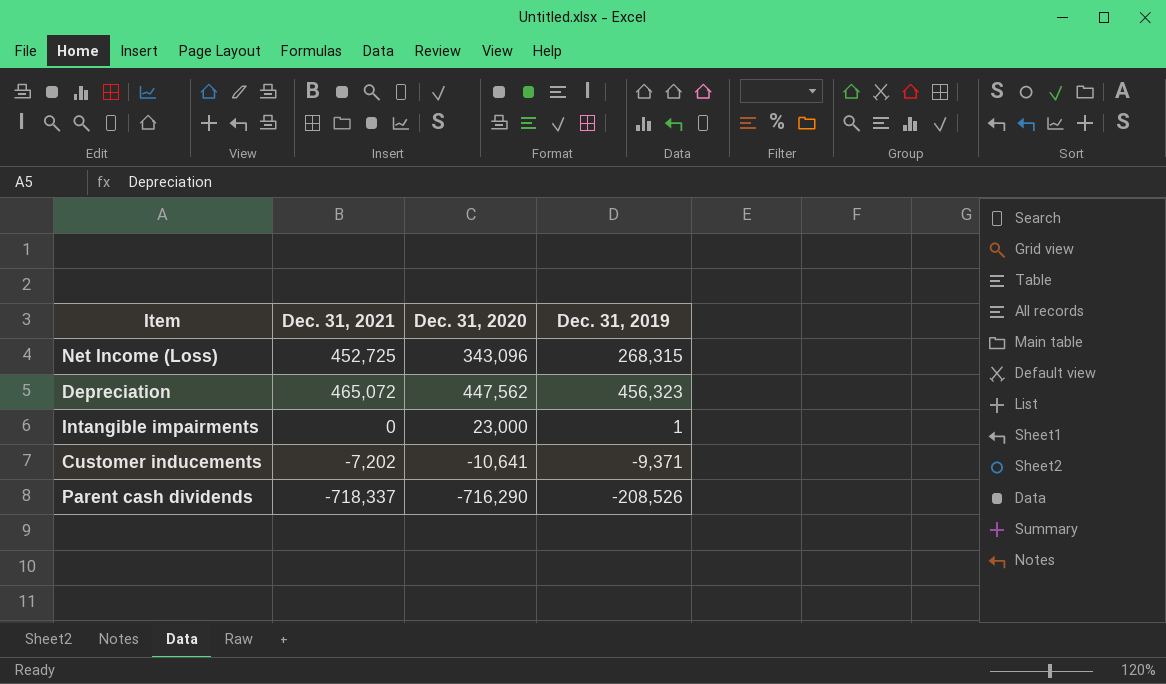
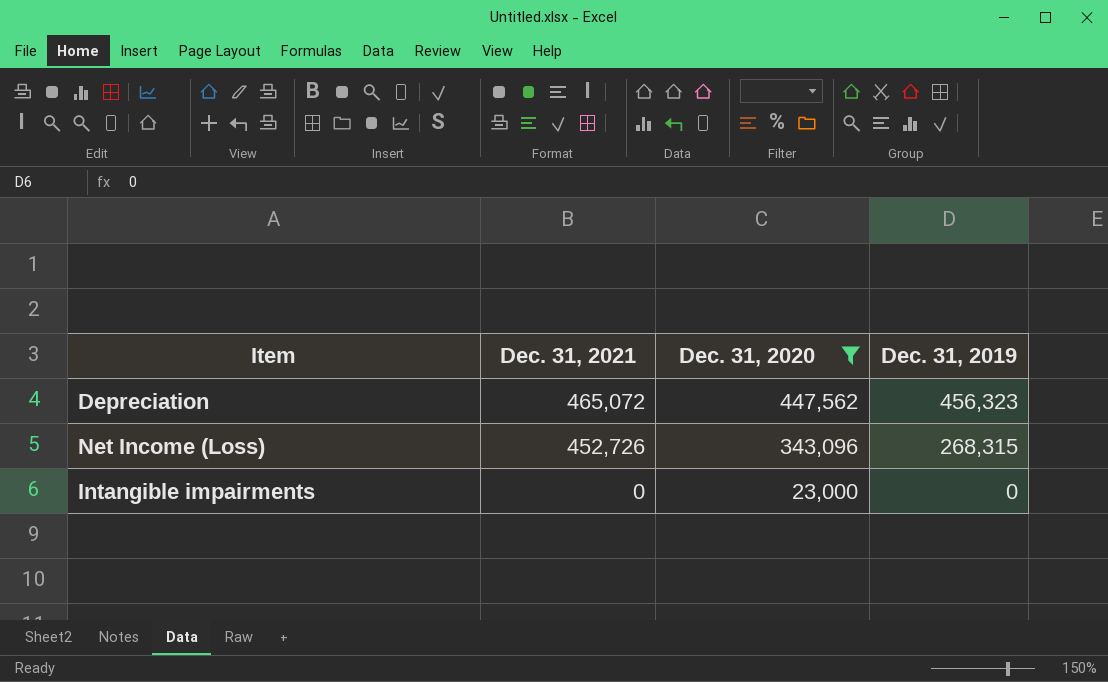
filter: none -> Dec. 31, 2020 >= 23,000
row order: none -> Dec. 31, 2021 descending
Net Income (Loss) | Dec. 31, 2021: 452,725 -> 452,726
Intangible impairments | Dec. 31, 2019: 1 -> 0

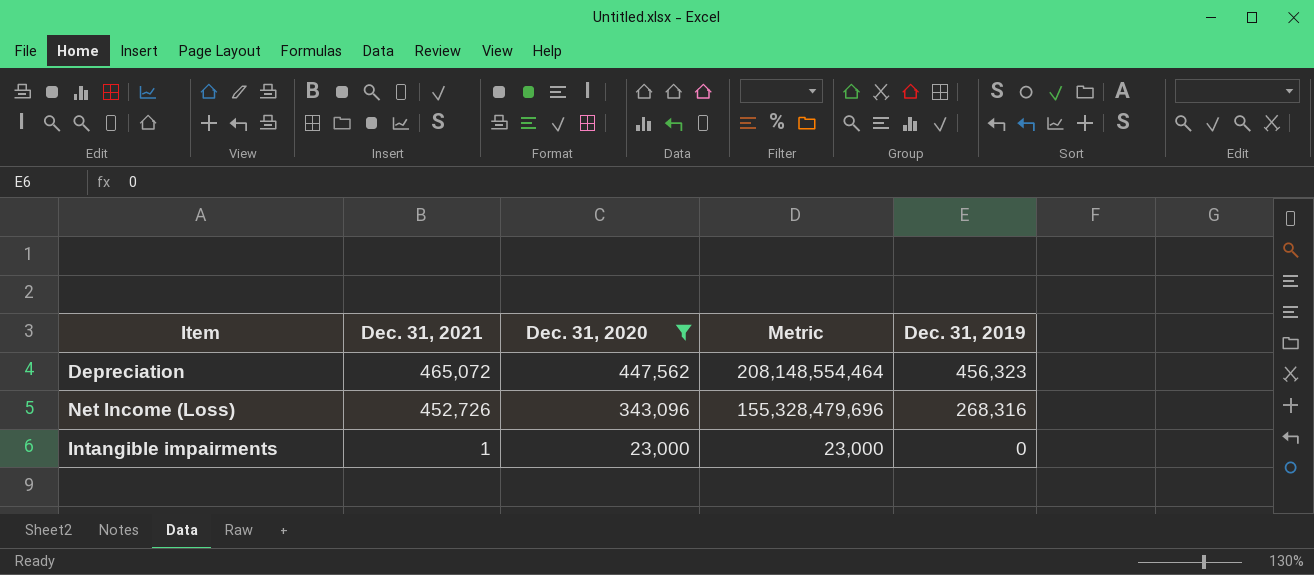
column Metric | formula: none -> [Dec. 31, 2021] * [Dec. 31, 2020]
Net Income (Loss) | Dec. 31, 2019: 268,315 -> 268,316
Intangible impairments | Dec. 31, 2021: 0 -> 1

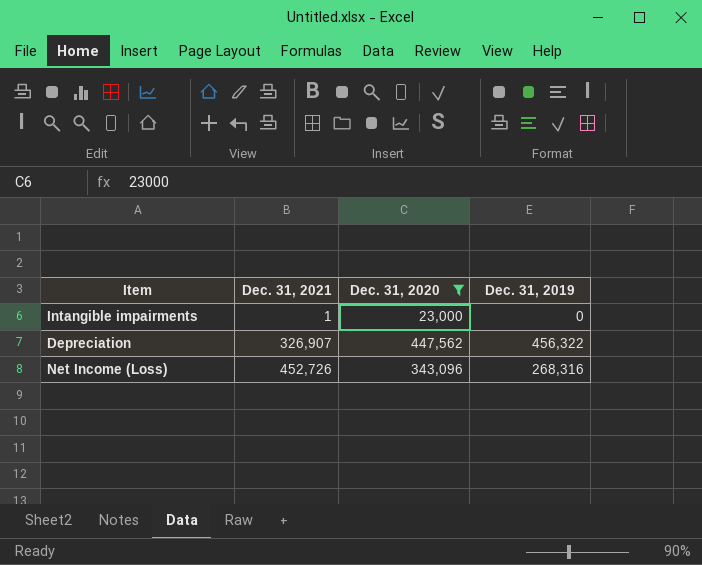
row order: Dec. 31, 2021 descending -> Dec. 31, 2021 ascending
column Metric | formula: [Dec. 31, 2021] * [Dec. 31, 2020] -> none
Depreciation | Dec. 31, 2021: 465,072 -> 326,907
Depreciation | Dec. 31, 2019: 456,323 -> 456,322

